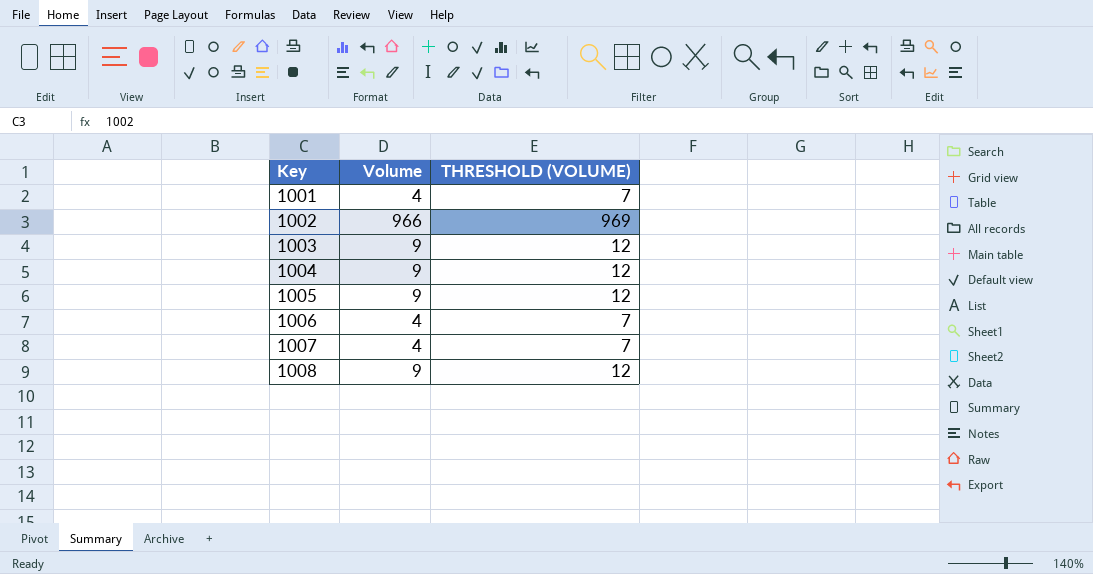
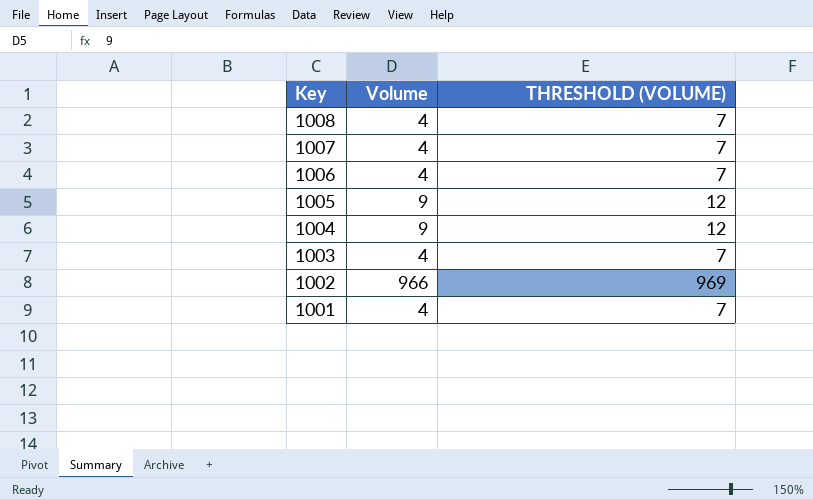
row order: Key ascending -> Key descending
1008 | Volume: 9 -> 4
1008 | THRESHOLD (VOLUME): 12 -> 7
1003 | Volume: 9 -> 4
1003 | THRESHOLD (VOLUME): 12 -> 7

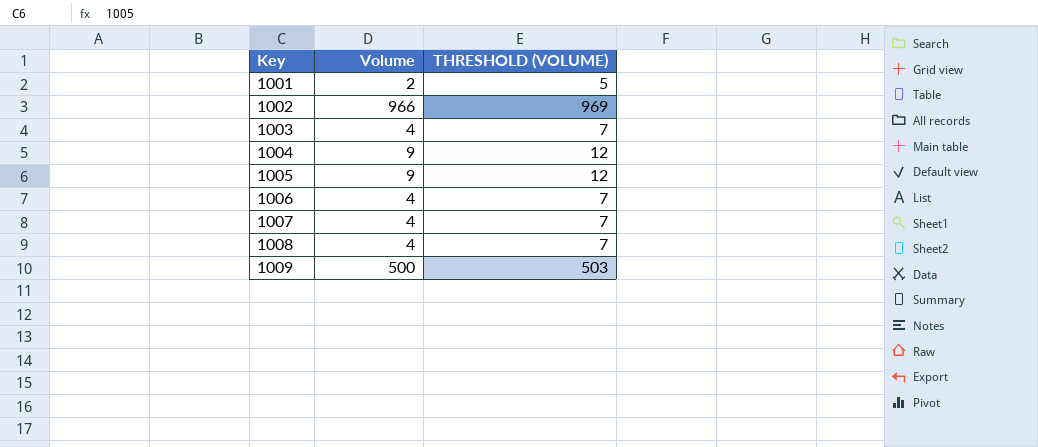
row order: Key descending -> Key ascending
1001 | Volume: 4 -> 2
1001 | THRESHOLD (VOLUME): 7 -> 5
row 1009: none -> 500 | 503

